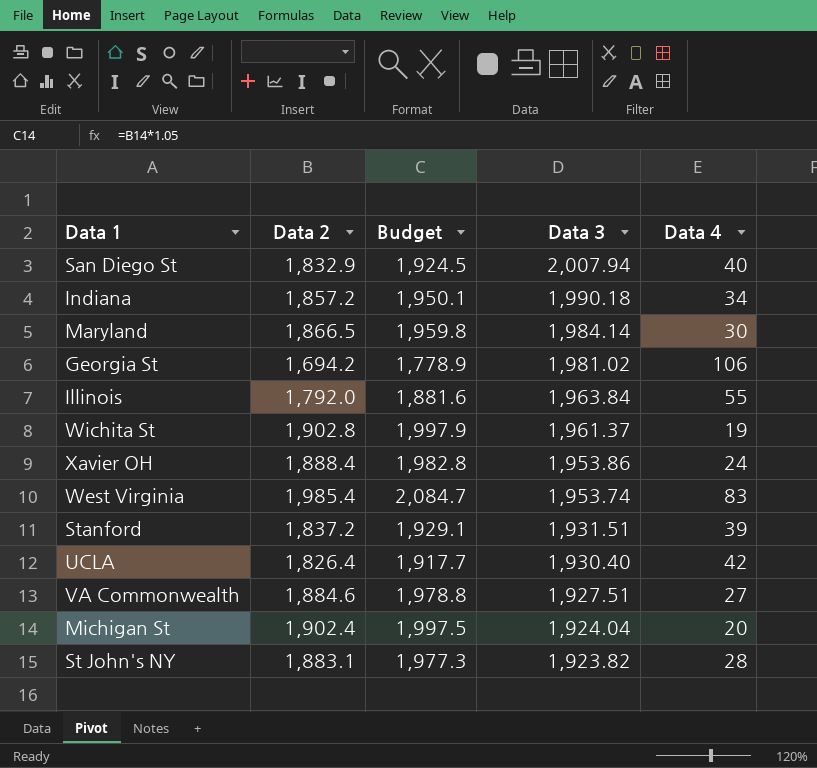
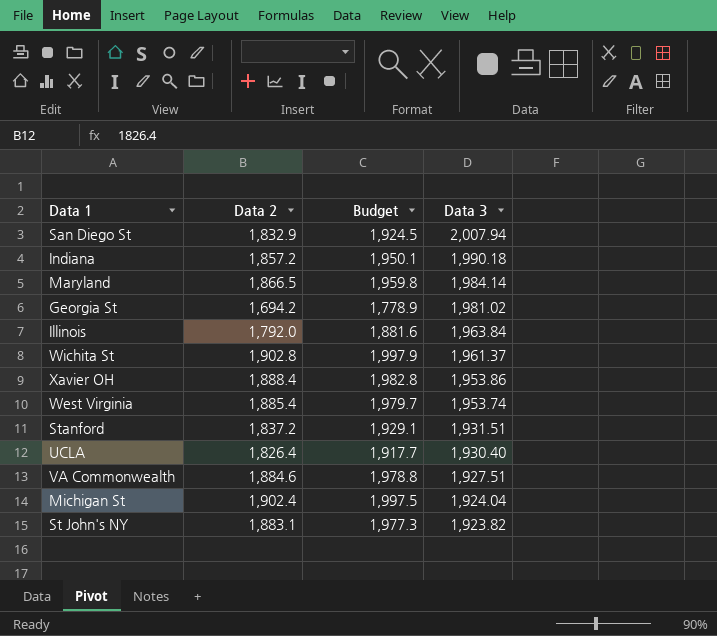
column Data 4 | position: 5 -> none
West Virginia | Data 2: 1,985.4 -> 1,885.4
West Virginia | Budget: 2,084.7 -> 1,979.7

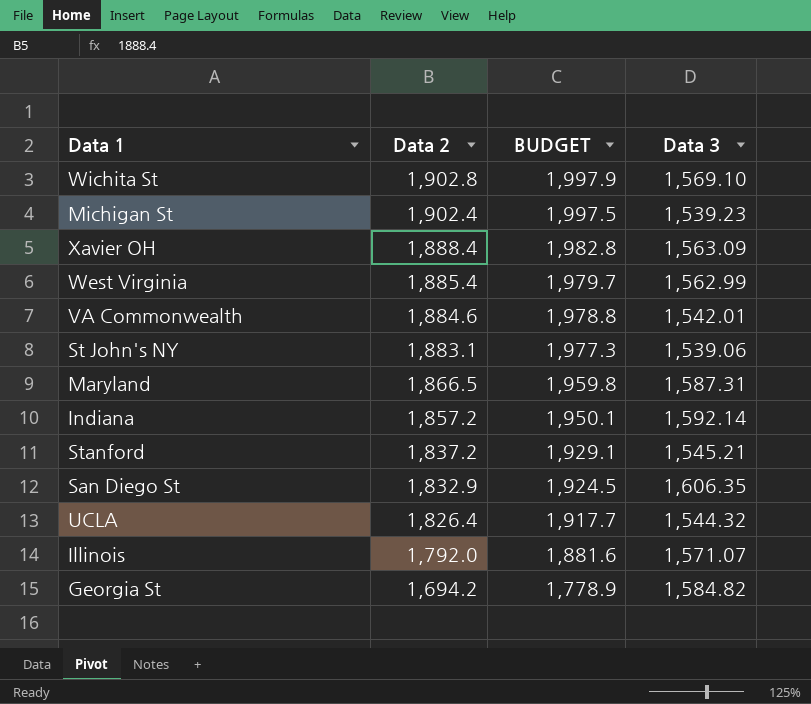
row order: Data 3 descending -> Data 2 descending
column name: Budget -> BUDGET
Wichita St | Data 3: 1,961.37 -> 1,569.10
Michigan St | Data 3: 1,924.04 -> 1,539.23
Xavier OH | Data 3: 1,953.86 -> 1,563.09
West Virginia | Data 3: 1,953.74 -> 1,562.99
VA Commonwealth | Data 3: 1,927.51 -> 1,542.01
St John's NY | Data 3: 1,923.82 -> 1,539.06
Maryland | Data 3: 1,984.14 -> 1,587.31
Indiana | Data 3: 1,990.18 -> 1,592.14
Stanford | Data 3: 1,931.51 -> 1,545.21
San Diego St | Data 3: 2,007.94 -> 1,606.35
UCLA | Data 3: 1,930.40 -> 1,544.32
Illinois | Data 3: 1,963.84 -> 1,571.07
Georgia St | Data 3: 1,981.02 -> 1,584.82

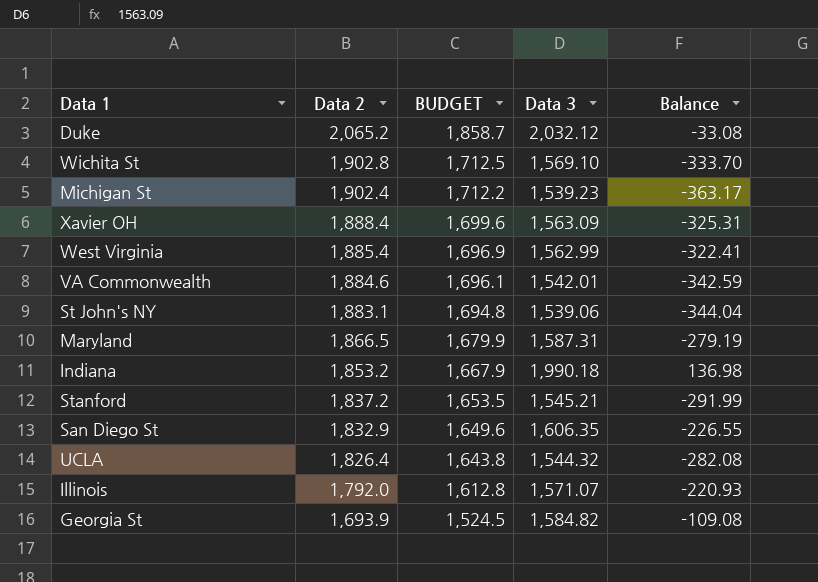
column BUDGET | formula: [Data 2] * 1.05 -> [Data 2] * 0.9
column Balance | formula: none -> [Data 3] - [Data 2]
row Duke: none -> 2,065.2 | 1,858.7 | 2,032.12 | -33.08
Indiana | Data 2: 1,857.2 -> 1,853.2
Indiana | Data 3: 1,592.14 -> 1,990.18
Georgia St | Data 2: 1,694.2 -> 1,693.9

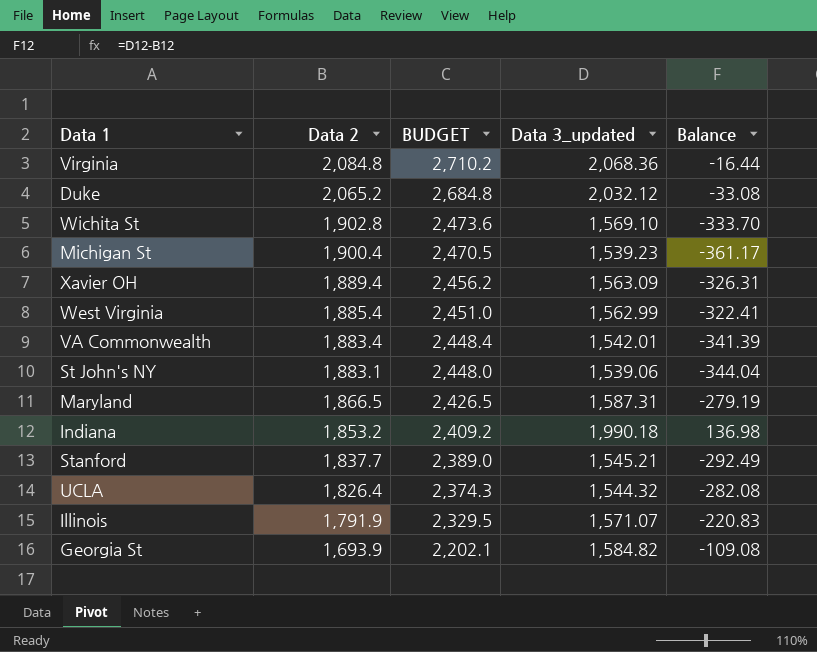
column BUDGET | formula: [Data 2] * 0.9 -> [Data 2] * 1.3
column name: Data 3 -> Data 3_updated
row San Diego St: 1,832.9 | 1,649.6 | 1,606.35 | -226.55 -> none
row Virginia: none -> 2,084.8 | 2,710.2 | 2,068.36 | -16.44
Michigan St | Data 2: 1,902.4 -> 1,900.4
Michigan St | Balance: -363.17 -> -361.17
Xavier OH | Data 2: 1,888.4 -> 1,889.4
Xavier OH | Balance: -325.31 -> -326.31
VA Commonwealth | Data 2: 1,884.6 -> 1,883.4
VA Commonwealth | Balance: -342.59 -> -341.39
Stanford | Data 2: 1,837.2 -> 1,837.7
Stanford | Balance: -291.99 -> -292.49
Illinois | Data 2: 1,792.0 -> 1,791.9
Illinois | Balance: -220.93 -> -220.83

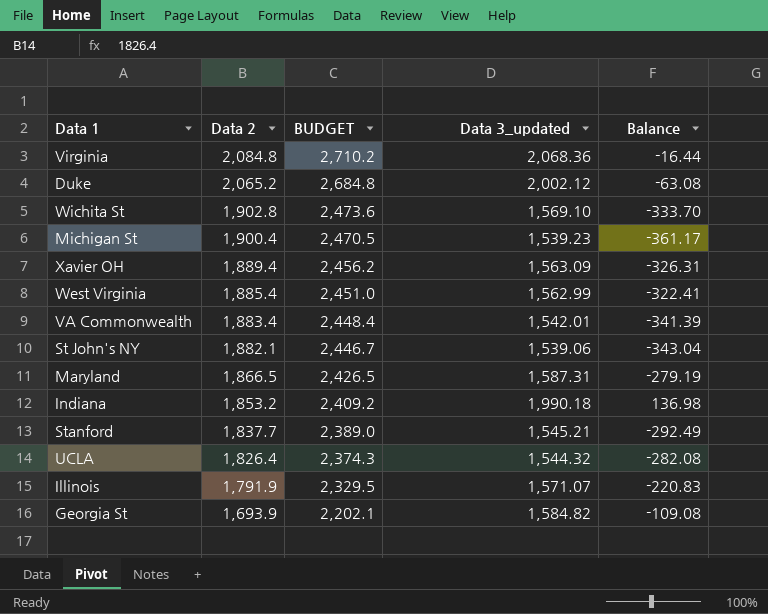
Duke | Data 3_updated: 2,032.12 -> 2,002.12
Duke | Balance: -33.08 -> -63.08
St John's NY | Data 2: 1,883.1 -> 1,882.1
St John's NY | BUDGET: 2,448.0 -> 2,446.7
St John's NY | Balance: -344.04 -> -343.04

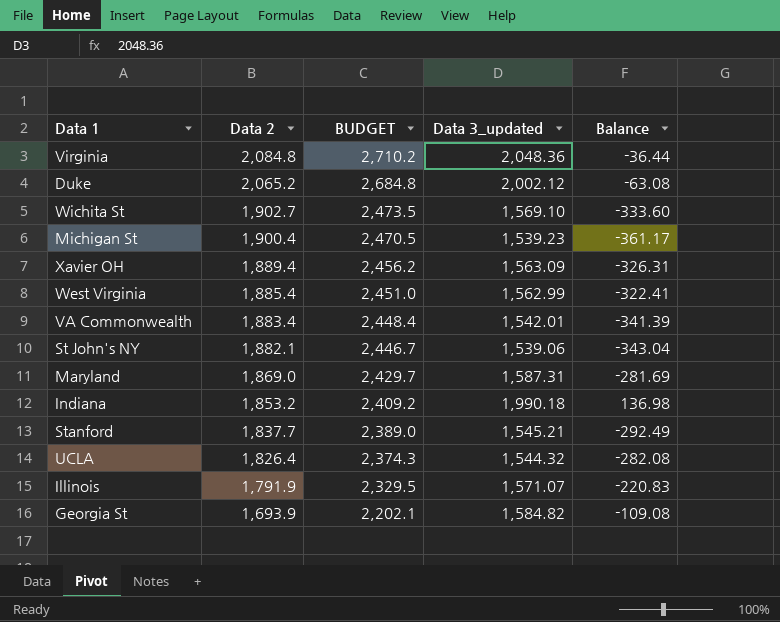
Virginia | Data 3_updated: 2,068.36 -> 2,048.36
Virginia | Balance: -16.44 -> -36.44
Wichita St | Data 2: 1,902.8 -> 1,902.7
Wichita St | BUDGET: 2,473.6 -> 2,473.5
Wichita St | Balance: -333.70 -> -333.60
Maryland | Data 2: 1,866.5 -> 1,869.0
Maryland | BUDGET: 2,426.5 -> 2,429.7
Maryland | Balance: -279.19 -> -281.69

